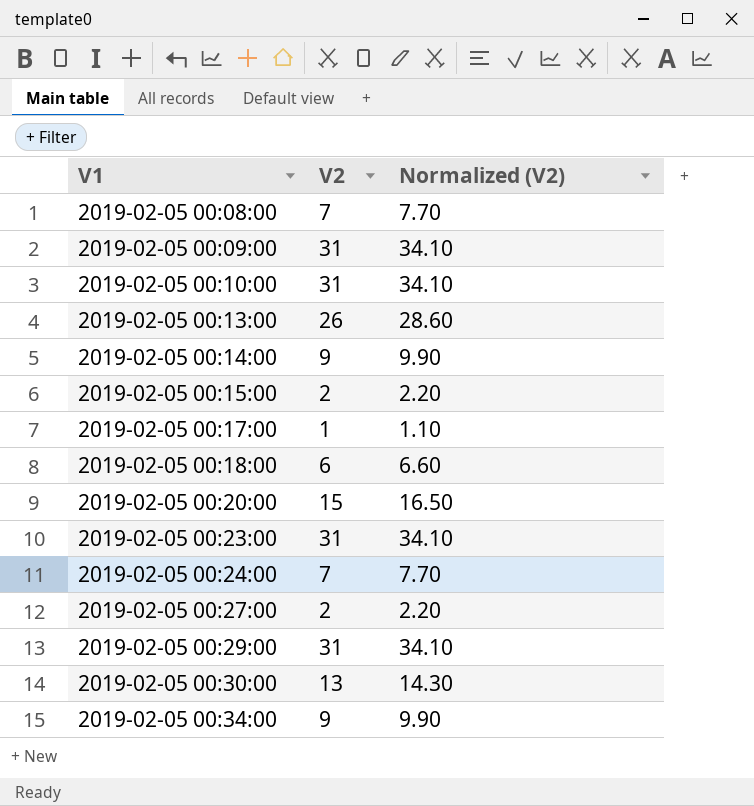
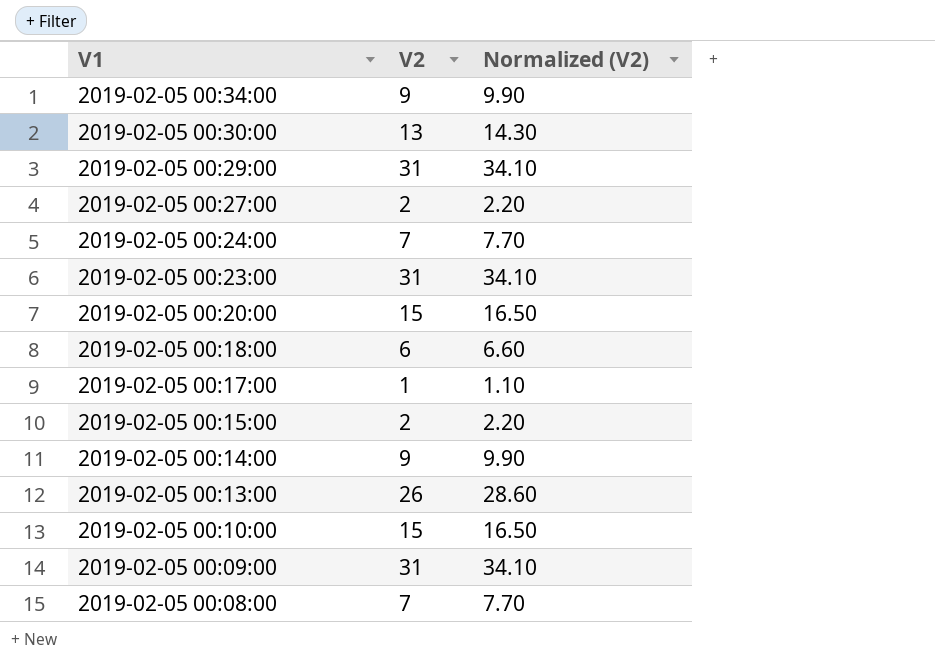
row order: V1 ascending -> V1 descending
2019-02-05 00:10:00 | V2: 31 -> 15
2019-02-05 00:10:00 | Normalized (V2): 34.10 -> 16.50

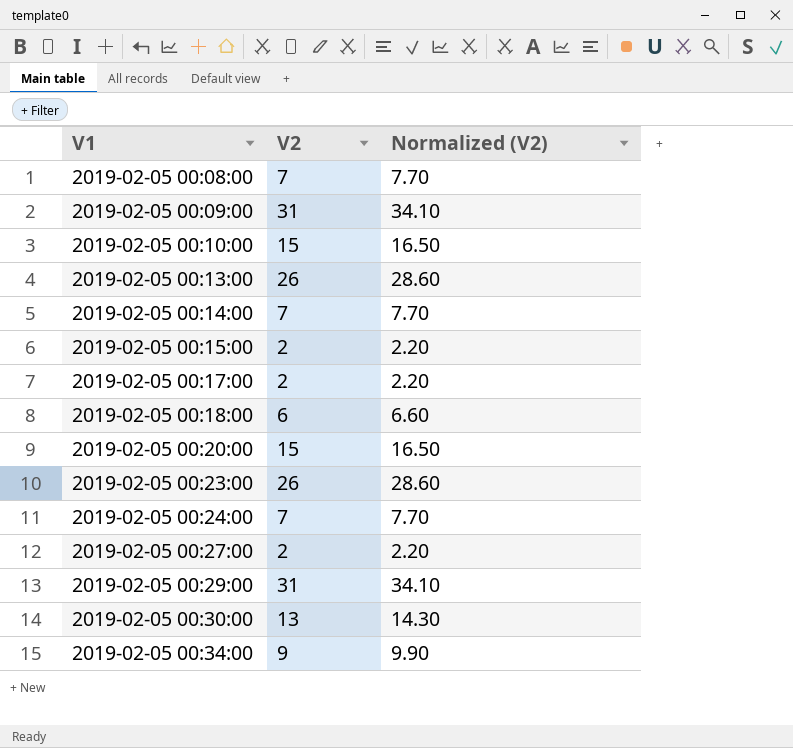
row order: V1 descending -> V1 ascending
2019-02-05 00:14:00 | V2: 9 -> 7
2019-02-05 00:14:00 | Normalized (V2): 9.90 -> 7.70
2019-02-05 00:17:00 | V2: 1 -> 2
2019-02-05 00:17:00 | Normalized (V2): 1.10 -> 2.20
2019-02-05 00:23:00 | V2: 31 -> 26
2019-02-05 00:23:00 | Normalized (V2): 34.10 -> 28.60

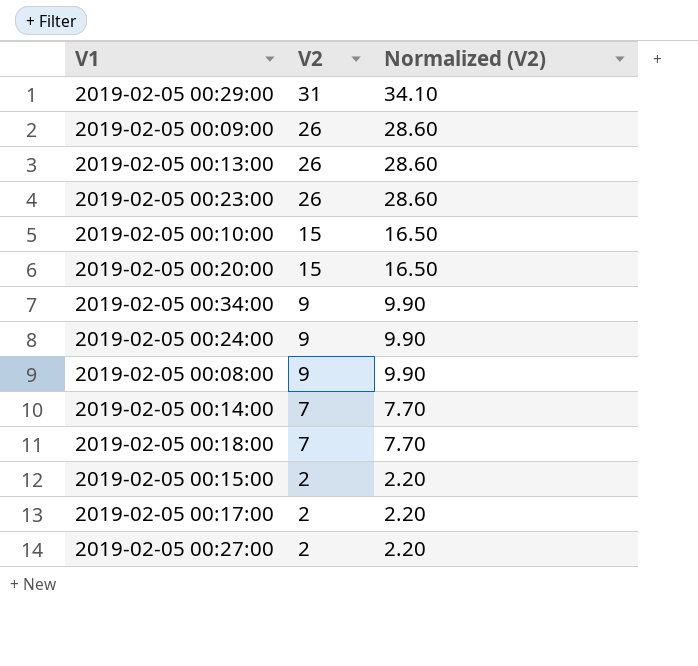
row order: V1 ascending -> V2 descending
row 2019-02-05 00:30:00: 13 | 14.30 -> none
2019-02-05 00:09:00 | V2: 31 -> 26
2019-02-05 00:09:00 | Normalized (V2): 34.10 -> 28.60
2019-02-05 00:24:00 | V2: 7 -> 9
2019-02-05 00:24:00 | Normalized (V2): 7.70 -> 9.90
2019-02-05 00:08:00 | V2: 7 -> 9
2019-02-05 00:08:00 | Normalized (V2): 7.70 -> 9.90
2019-02-05 00:18:00 | V2: 6 -> 7
2019-02-05 00:18:00 | Normalized (V2): 6.60 -> 7.70

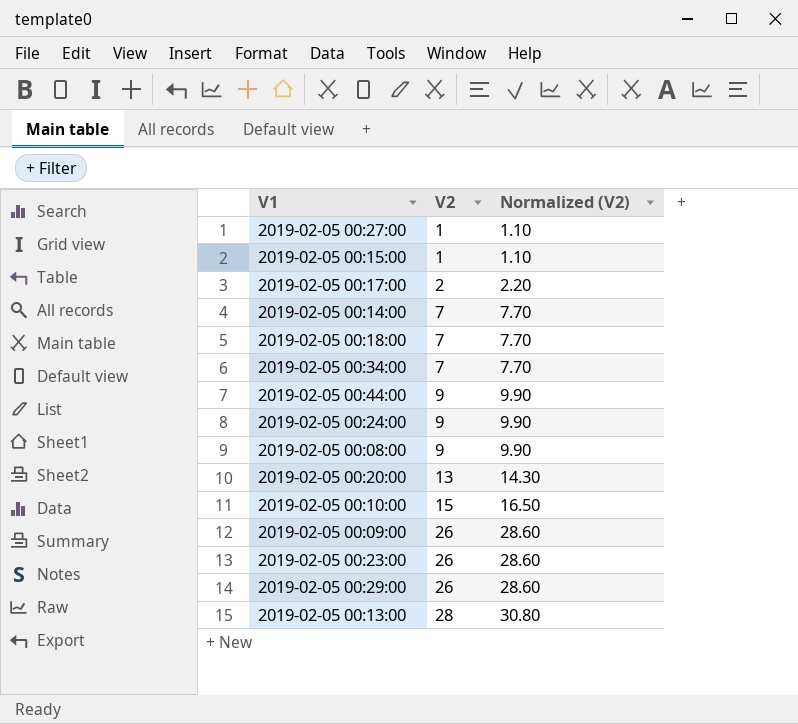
row order: V2 descending -> V2 ascending
2019-02-05 00:27:00 | V2: 2 -> 1
2019-02-05 00:27:00 | Normalized (V2): 2.20 -> 1.10
2019-02-05 00:15:00 | V2: 2 -> 1
2019-02-05 00:15:00 | Normalized (V2): 2.20 -> 1.10
2019-02-05 00:34:00 | V2: 9 -> 7
2019-02-05 00:34:00 | Normalized (V2): 9.90 -> 7.70
row 2019-02-05 00:44:00: none -> 9 | 9.90
2019-02-05 00:20:00 | V2: 15 -> 13
2019-02-05 00:20:00 | Normalized (V2): 16.50 -> 14.30
2019-02-05 00:29:00 | V2: 31 -> 26
2019-02-05 00:29:00 | Normalized (V2): 34.10 -> 28.60
2019-02-05 00:13:00 | V2: 26 -> 28
2019-02-05 00:13:00 | Normalized (V2): 28.60 -> 30.80

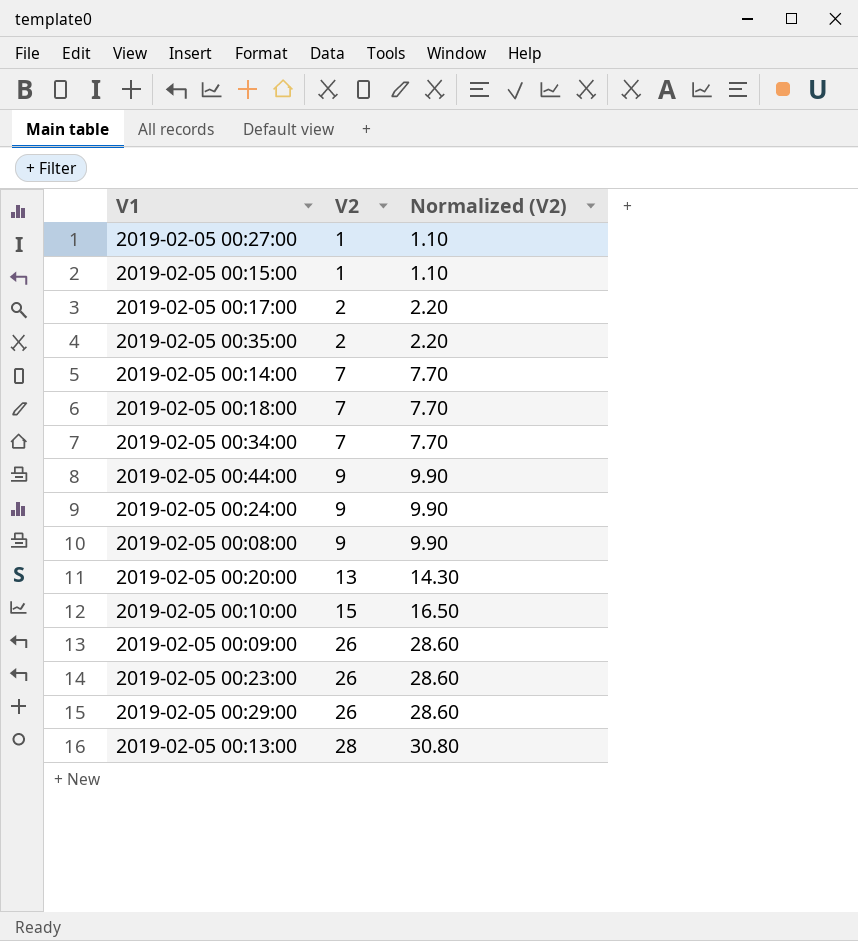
row 2019-02-05 00:35:00: none -> 2 | 2.20

